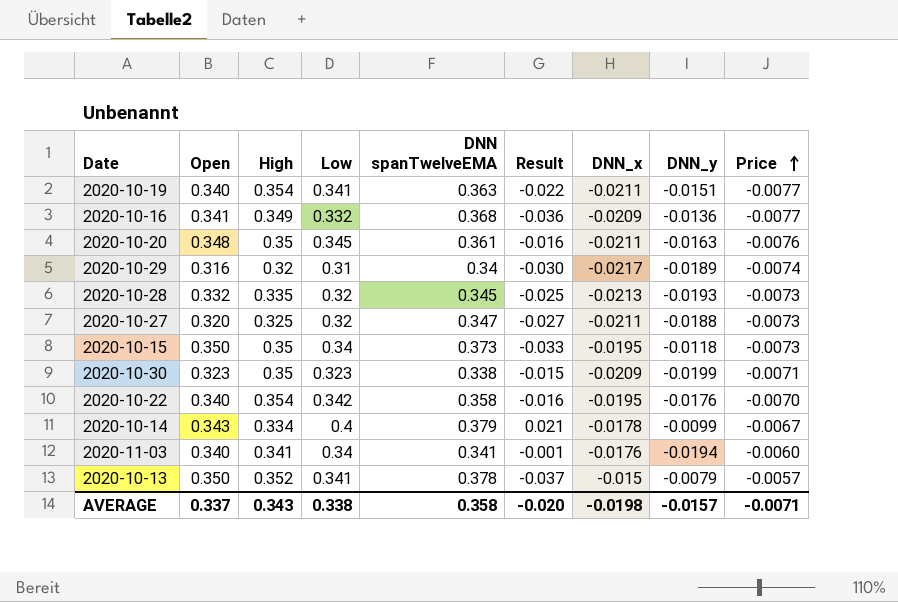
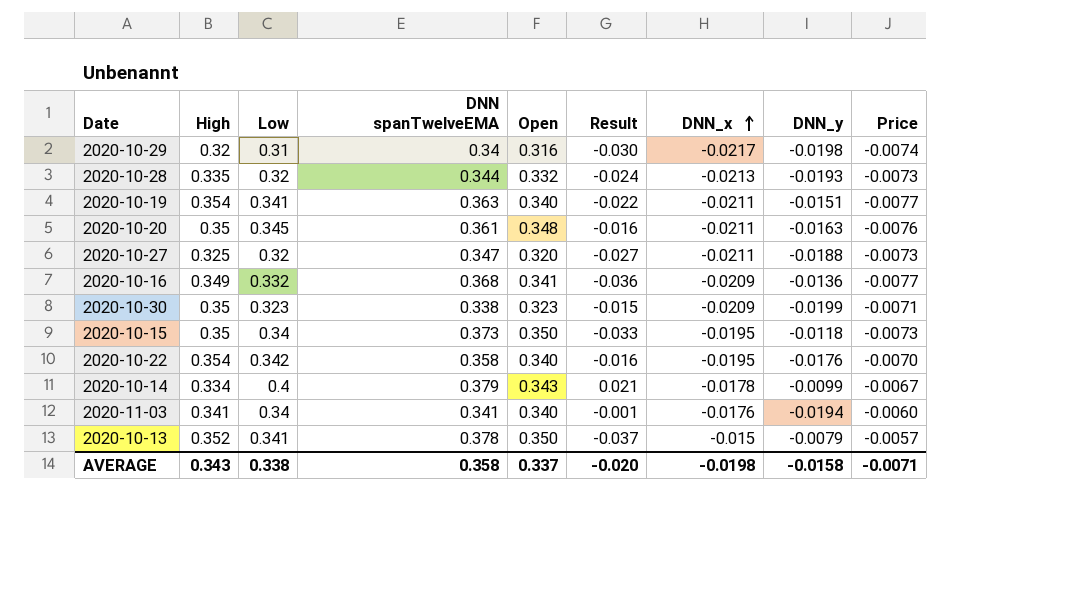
row order: Price ascending -> DNN_x ascending
column Open | position: 2 -> 5
2020-10-29 | DNN_y: -0.0189 -> -0.0198
2020-10-28 | DNN spanTwelveEMA: 0.345 -> 0.344
2020-10-28 | Result: -0.025 -> -0.024
AVERAGE | DNN_y: -0.0157 -> -0.0158

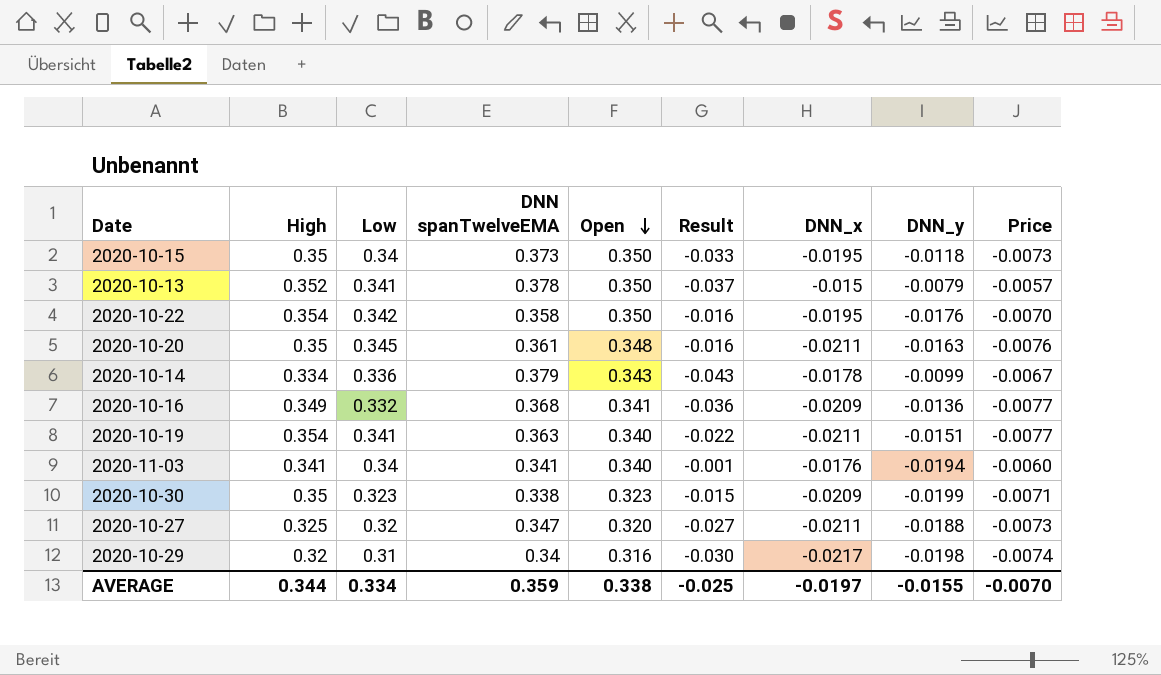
row order: DNN_x ascending -> Open descending
row 2020-10-28: 0.335 | 0.32 | 0.344 | 0.332 | -0.024 | -0.0213 | -0.0193 | -0.0073 -> none
2020-10-22 | Open: 0.340 -> 0.350
2020-10-14 | Low: 0.4 -> 0.336
2020-10-14 | Result: 0.021 -> -0.043
AVERAGE | High: 0.343 -> 0.344
AVERAGE | Low: 0.338 -> 0.334
AVERAGE | DNN spanTwelveEMA: 0.358 -> 0.359
AVERAGE | Open: 0.337 -> 0.338
AVERAGE | Result: -0.020 -> -0.025
AVERAGE | DNN_x: -0.0198 -> -0.0197
AVERAGE | DNN_y: -0.0158 -> -0.0155
AVERAGE | Price: -0.0071 -> -0.0070

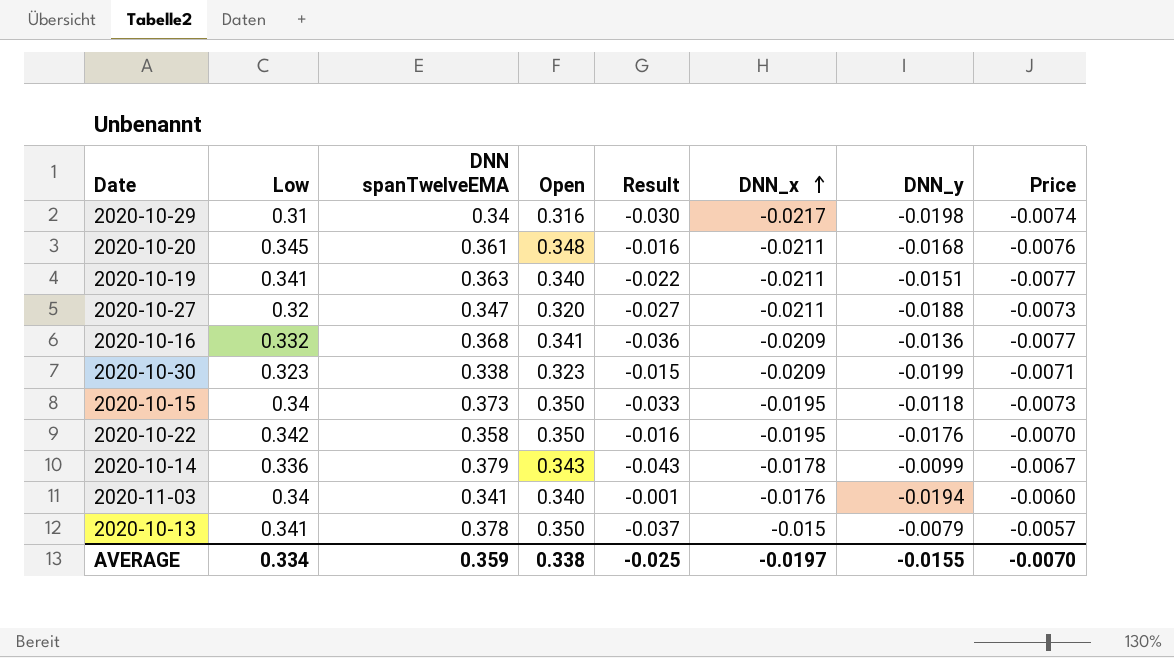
row order: Open descending -> DNN_x ascending
column High | position: 2 -> none
2020-10-20 | DNN_y: -0.0163 -> -0.0168

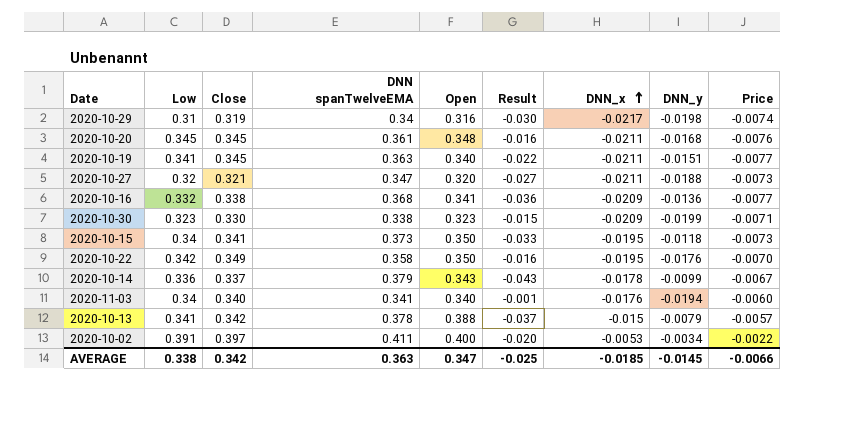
column Close | position: none -> 3
2020-10-13 | Open: 0.350 -> 0.388
row 2020-10-02: none -> 0.391 | 0.397 | 0.411 | 0.400 | -0.020 | -0.0053 | -0.0034 | -0.0022
AVERAGE | Low: 0.334 -> 0.338
AVERAGE | DNN spanTwelveEMA: 0.359 -> 0.363
AVERAGE | Open: 0.338 -> 0.347
AVERAGE | DNN_x: -0.0197 -> -0.0185
AVERAGE | DNN_y: -0.0155 -> -0.0145
AVERAGE | Price: -0.0070 -> -0.0066

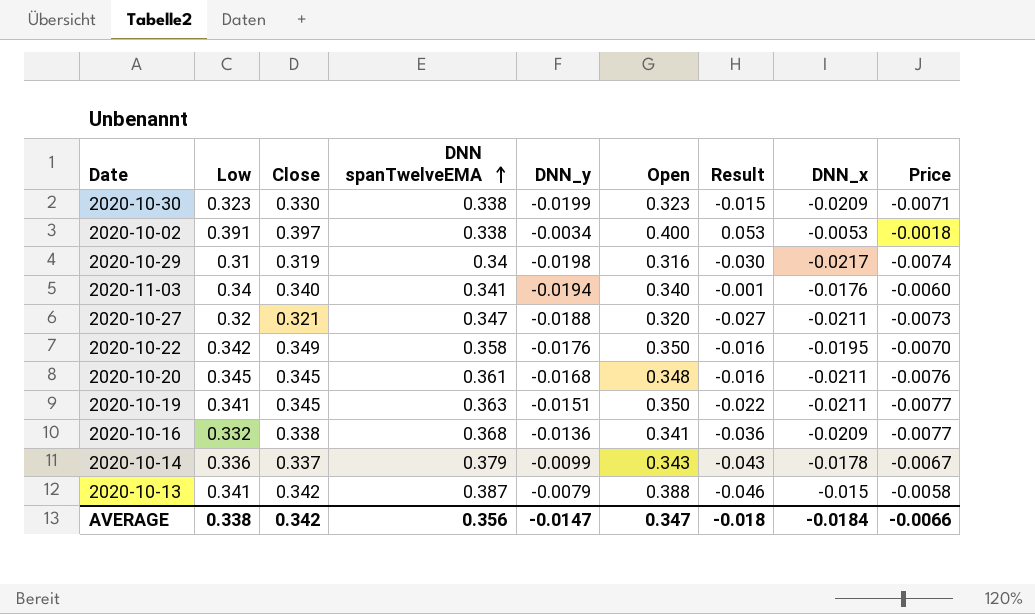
row order: DNN_x ascending -> DNN spanTwelveEMA ascending
column DNN_y | position: 8 -> 5
row 2020-10-15: 0.34 | 0.341 | 0.373 | 0.350 | -0.033 | -0.0195 | -0.0118 | -0.0073 -> none
2020-10-02 | DNN spanTwelveEMA: 0.411 -> 0.338
2020-10-02 | Result: -0.020 -> 0.053
2020-10-02 | Price: -0.0022 -> -0.0018
2020-10-19 | Open: 0.340 -> 0.350
2020-10-13 | DNN spanTwelveEMA: 0.378 -> 0.387
2020-10-13 | Result: -0.037 -> -0.046
2020-10-13 | Price: -0.0057 -> -0.0058
AVERAGE | DNN spanTwelveEMA: 0.363 -> 0.356
AVERAGE | DNN_y: -0.0145 -> -0.0147
AVERAGE | Result: -0.025 -> -0.018
AVERAGE | DNN_x: -0.0185 -> -0.0184

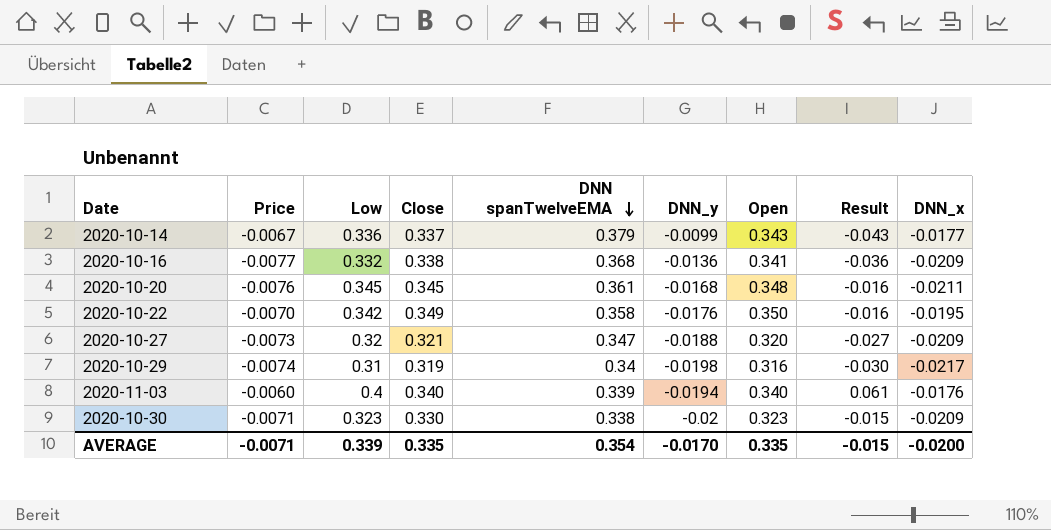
row order: DNN spanTwelveEMA ascending -> DNN spanTwelveEMA descending
column Price | position: 9 -> 2
row 2020-10-02: 0.391 | 0.397 | 0.338 | -0.0034 | 0.400 | 0.053 | -0.0053 | -0.0018 -> none
row 2020-10-19: 0.341 | 0.345 | 0.363 | -0.0151 | 0.350 | -0.022 | -0.0211 | -0.0077 -> none
row 2020-10-13: 0.341 | 0.342 | 0.387 | -0.0079 | 0.388 | -0.046 | -0.015 | -0.0058 -> none
2020-10-14 | DNN_x: -0.0178 -> -0.0177
2020-10-27 | DNN_x: -0.0211 -> -0.0209
2020-11-03 | Low: 0.34 -> 0.4
2020-11-03 | DNN spanTwelveEMA: 0.341 -> 0.339
2020-11-03 | Result: -0.001 -> 0.061
2020-10-30 | DNN_y: -0.0199 -> -0.02
AVERAGE | Price: -0.0066 -> -0.0071
AVERAGE | Low: 0.338 -> 0.339
AVERAGE | Close: 0.342 -> 0.335
AVERAGE | DNN spanTwelveEMA: 0.356 -> 0.354
AVERAGE | DNN_y: -0.0147 -> -0.0170
AVERAGE | Open: 0.347 -> 0.335
AVERAGE | Result: -0.018 -> -0.015
AVERAGE | DNN_x: -0.0184 -> -0.0200

